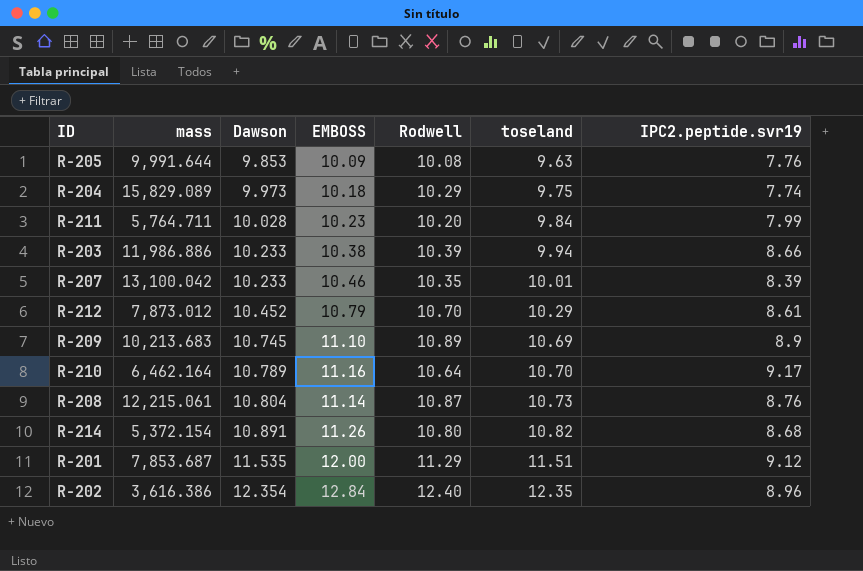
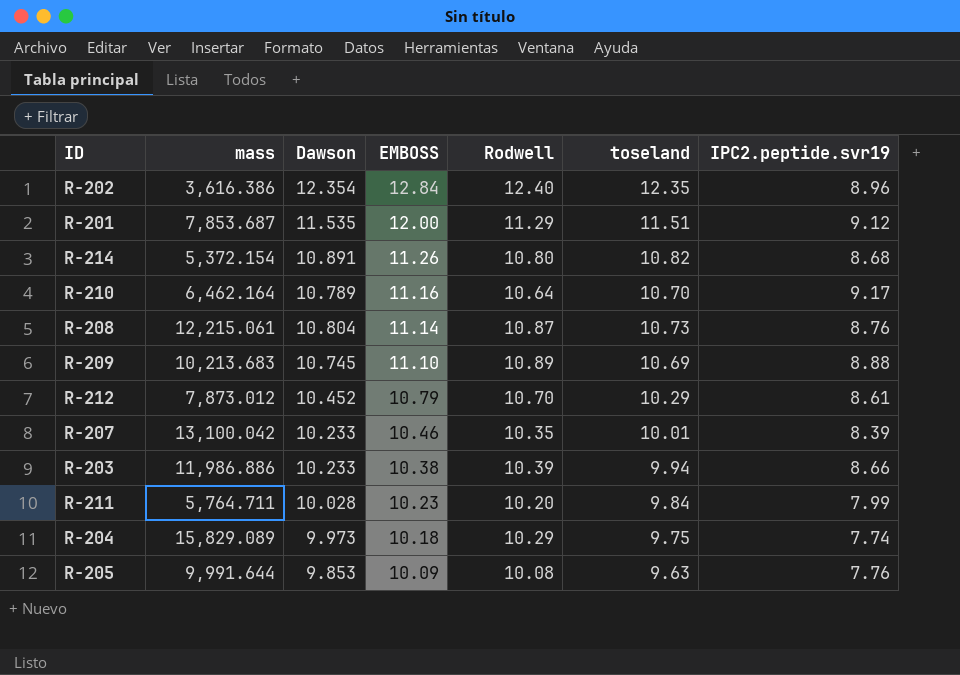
row order: Dawson ascending -> EMBOSS descending
R-209 | IPC2.peptide.svr19: 8.9 -> 8.88

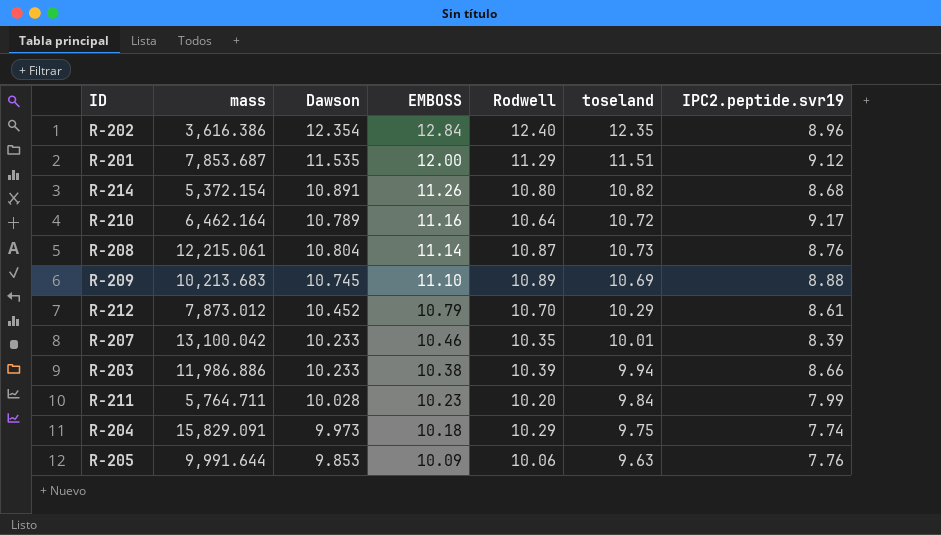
R-210 | toseland: 10.70 -> 10.72
R-204 | mass: 15,829.089 -> 15,829.091
R-205 | Rodwell: 10.08 -> 10.06

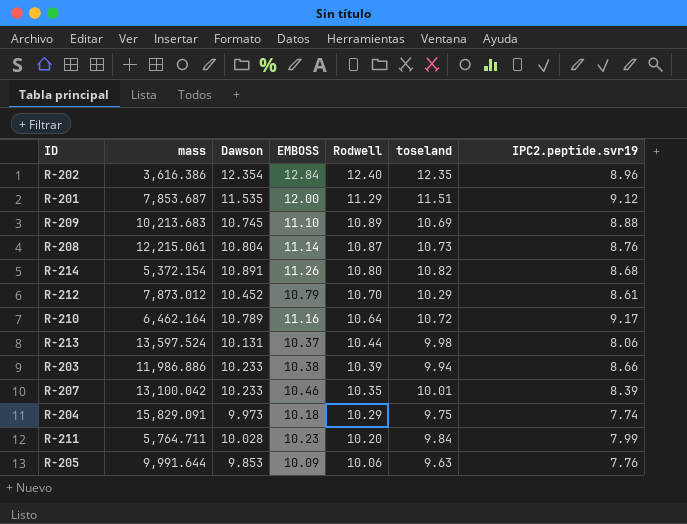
row order: EMBOSS descending -> Rodwell descending
row R-213: none -> 13,597.524 | 10.131 | 10.37 | 10.44 | 9.98 | 8.06

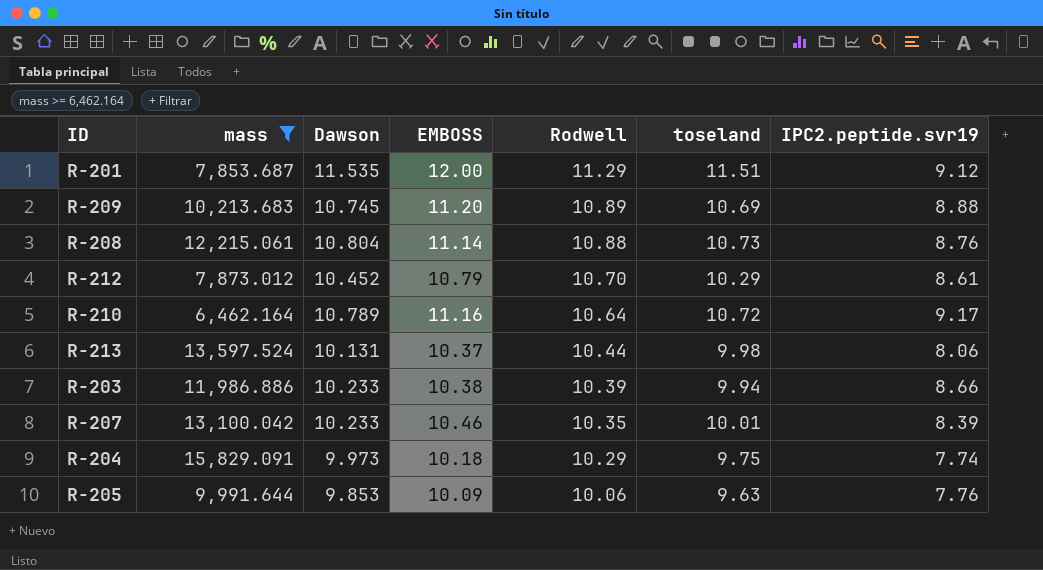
filter: none -> mass >= 6,462.164
R-209 | EMBOSS: 11.10 -> 11.20
R-208 | Rodwell: 10.87 -> 10.88

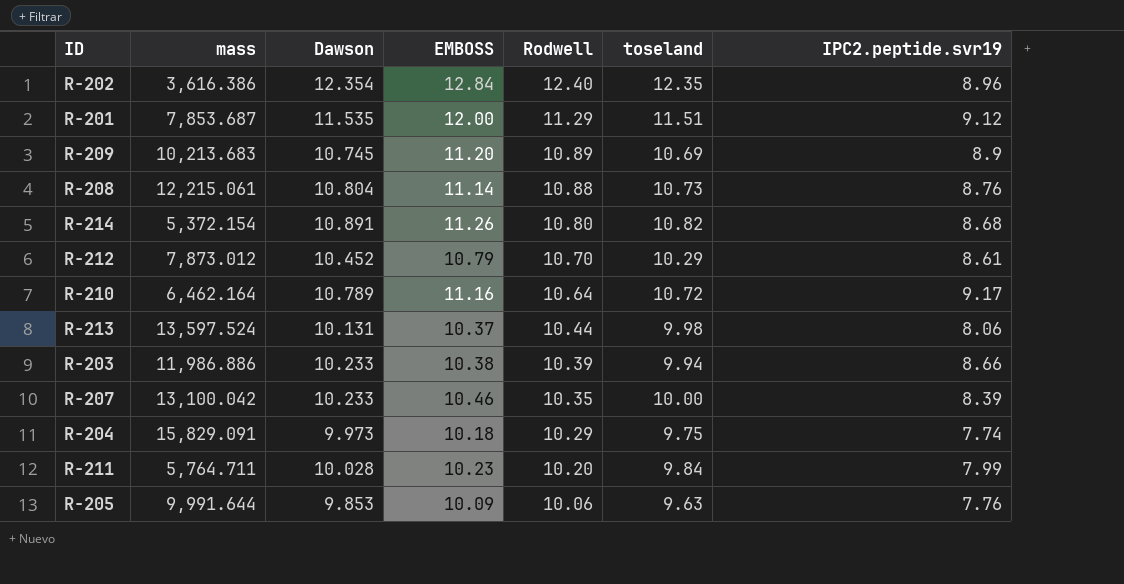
filter: mass >= 6,462.164 -> none
R-209 | IPC2.peptide.svr19: 8.88 -> 8.9
R-207 | toseland: 10.01 -> 10.00

